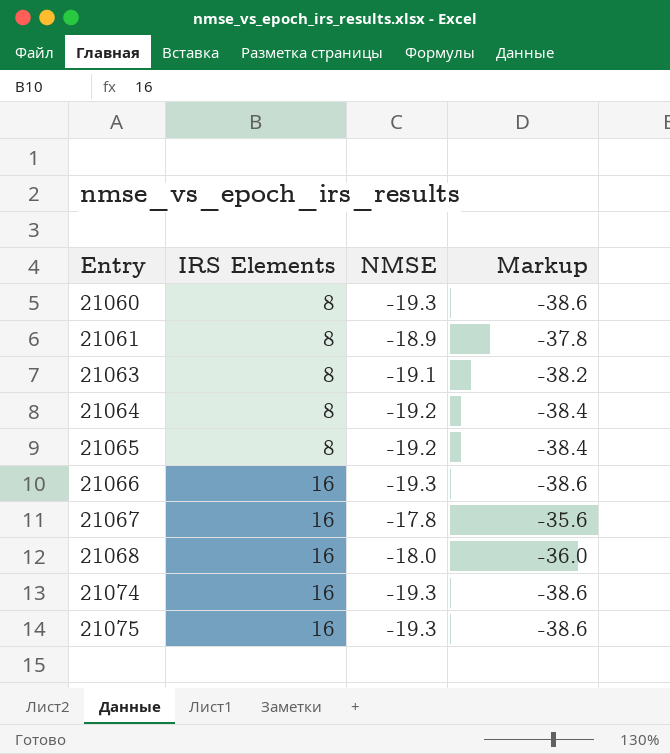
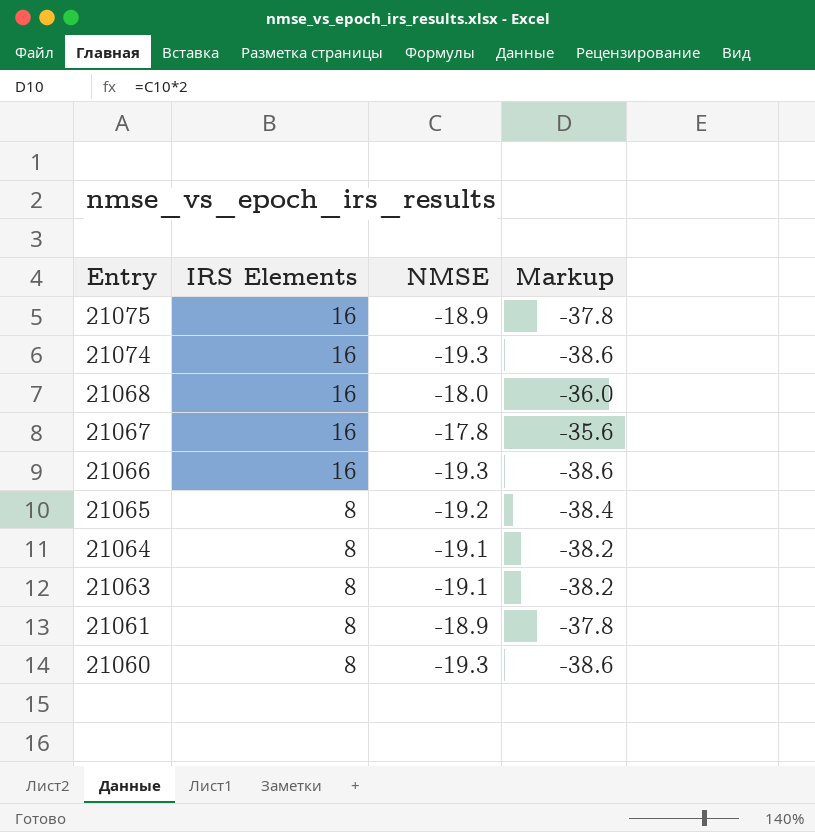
row order: Entry ascending -> Entry descending
21075 | NMSE: -19.3 -> -18.9
21075 | Markup: -38.6 -> -37.8
21064 | NMSE: -19.2 -> -19.1
21064 | Markup: -38.4 -> -38.2

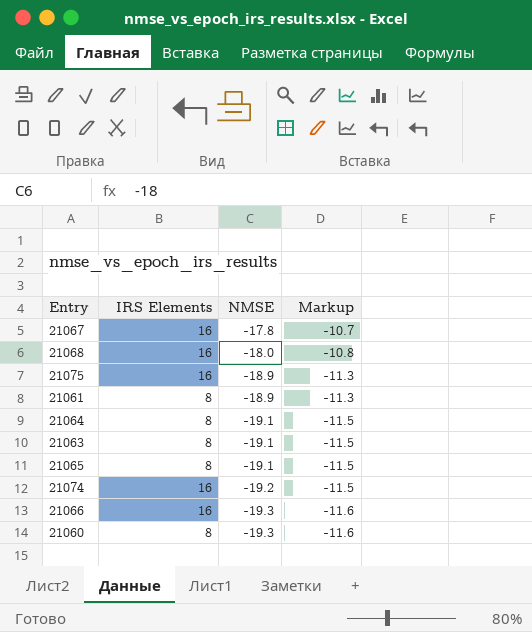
row order: Entry descending -> NMSE descending
column Markup | formula: [NMSE] * 2 -> [NMSE] * 0.6
21065 | NMSE: -19.2 -> -19.1
21074 | NMSE: -19.3 -> -19.2

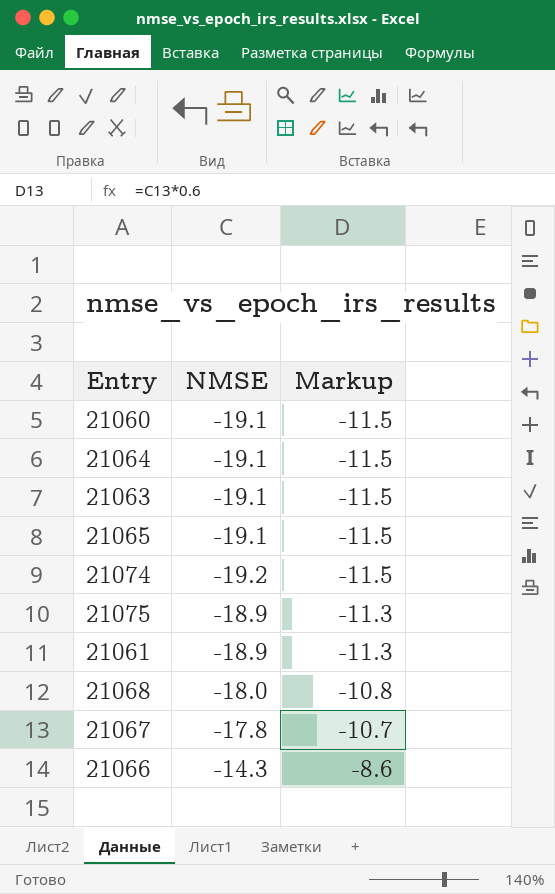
row order: NMSE descending -> Markup ascending
column IRS Elements | position: 2 -> none
21060 | NMSE: -19.3 -> -19.1
21060 | Markup: -11.6 -> -11.5
21066 | NMSE: -19.3 -> -14.3
21066 | Markup: -11.6 -> -8.6

